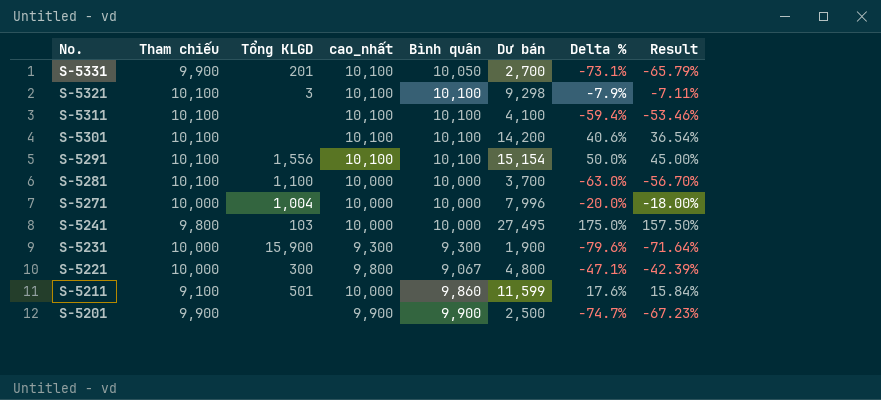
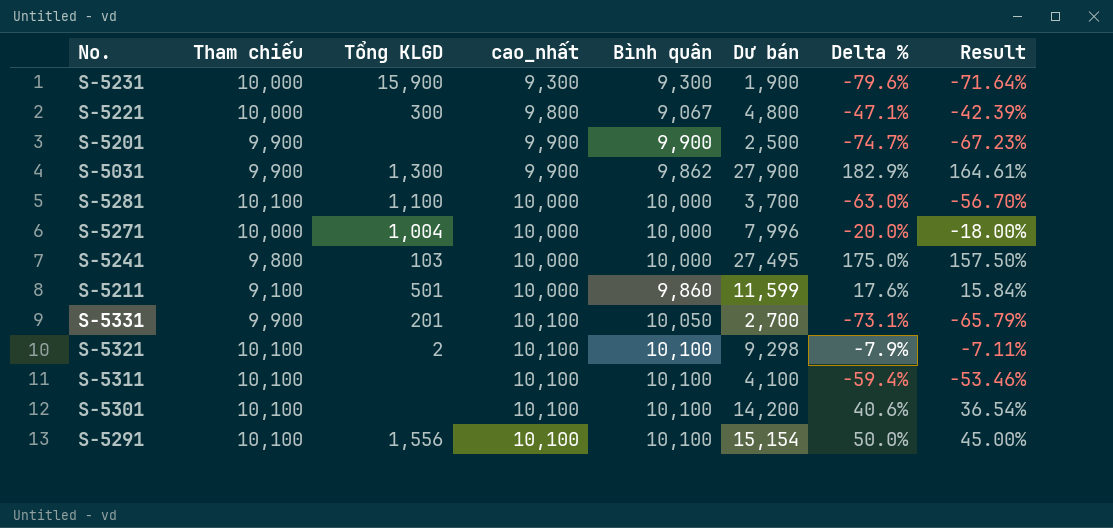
row order: No. descending -> cao_nhất ascending
row S-5031: none -> 9,900 | 1,300 | 9,900 | 9,862 | 27,900 | 182.9% | 164.61%
S-5321 | Tổng KLGD: 3 -> 2

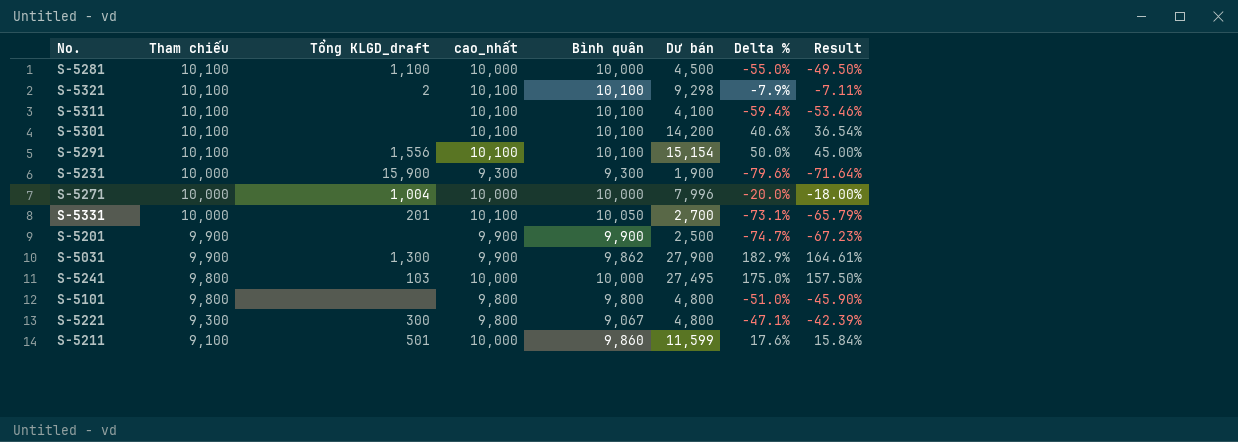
row order: cao_nhất ascending -> Tham chiếu descending
column name: Tổng KLGD -> Tổng KLGD_draft
S-5281 | Dư bán: 3,700 -> 4,500
S-5281 | Delta %: -63.0% -> -55.0%
S-5281 | Result: -56.70% -> -49.50%
S-5331 | Tham chiếu: 9,900 -> 10,000
row S-5101: none -> 9,800 | none | 9,800 | 9,800 | 4,800 | -51.0% | -45.90%
S-5221 | Tham chiếu: 10,000 -> 9,300

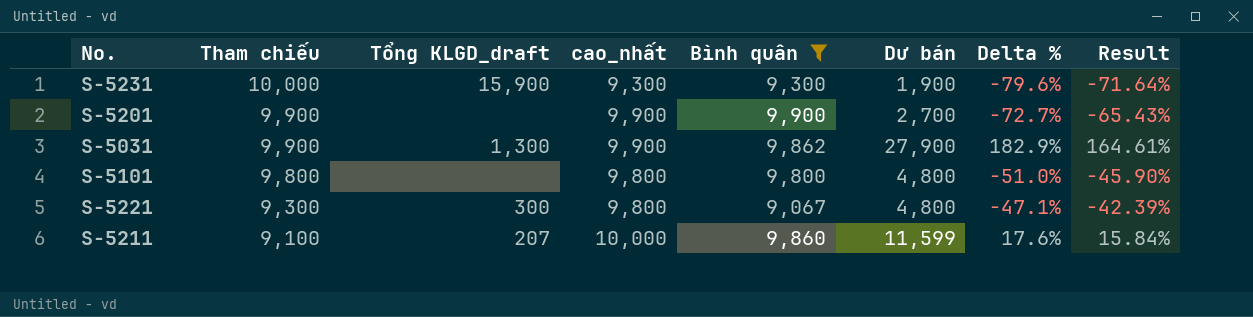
filter: none -> Bình quân <= 9,900
S-5201 | Dư bán: 2,500 -> 2,700
S-5201 | Delta %: -74.7% -> -72.7%
S-5201 | Result: -67.23% -> -65.43%
S-5211 | Tổng KLGD_draft: 501 -> 207

